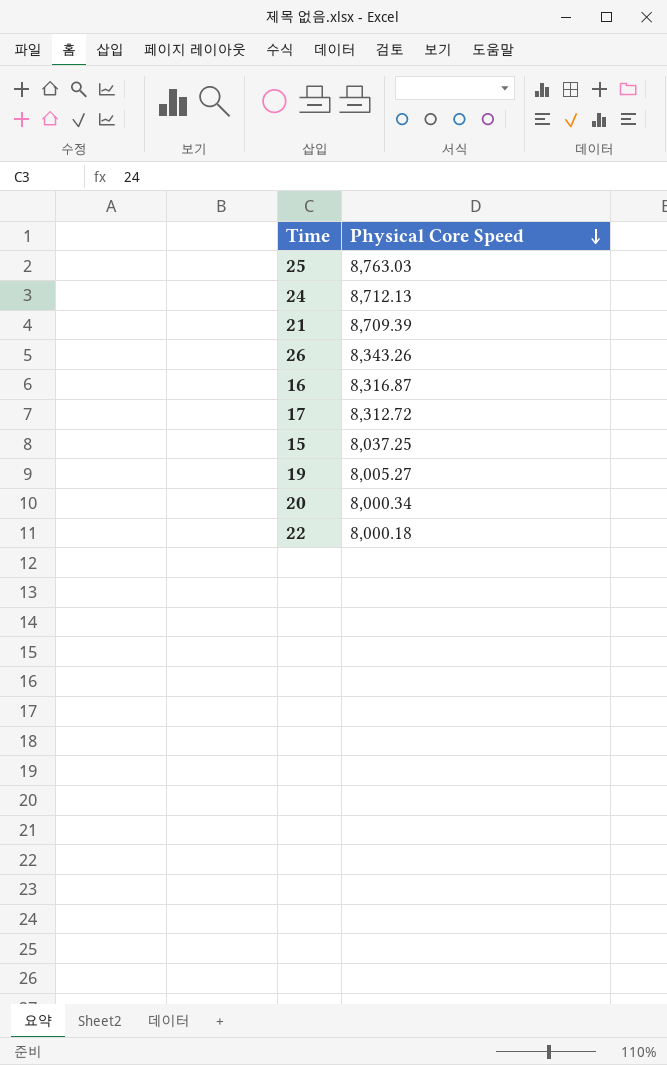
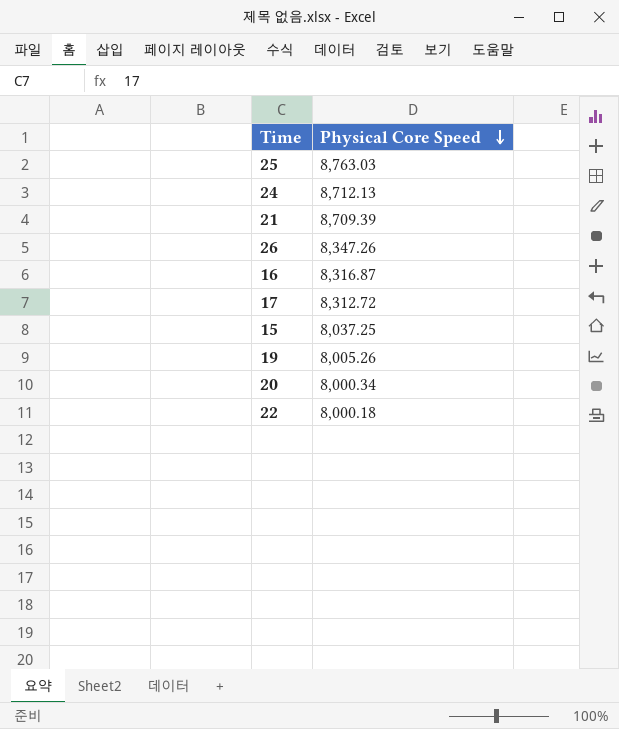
26 | Physical Core Speed: 8,343.26 -> 8,347.26
19 | Physical Core Speed: 8,005.27 -> 8,005.26

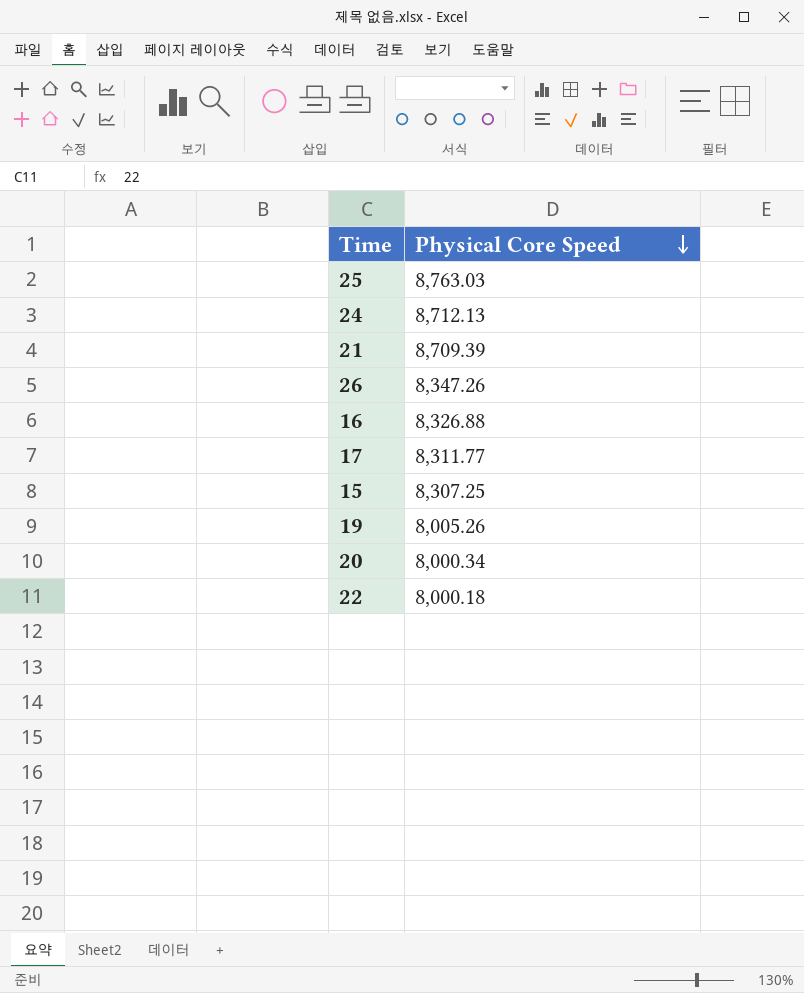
16 | Physical Core Speed: 8,316.87 -> 8,326.88
17 | Physical Core Speed: 8,312.72 -> 8,311.77
15 | Physical Core Speed: 8,037.25 -> 8,307.25

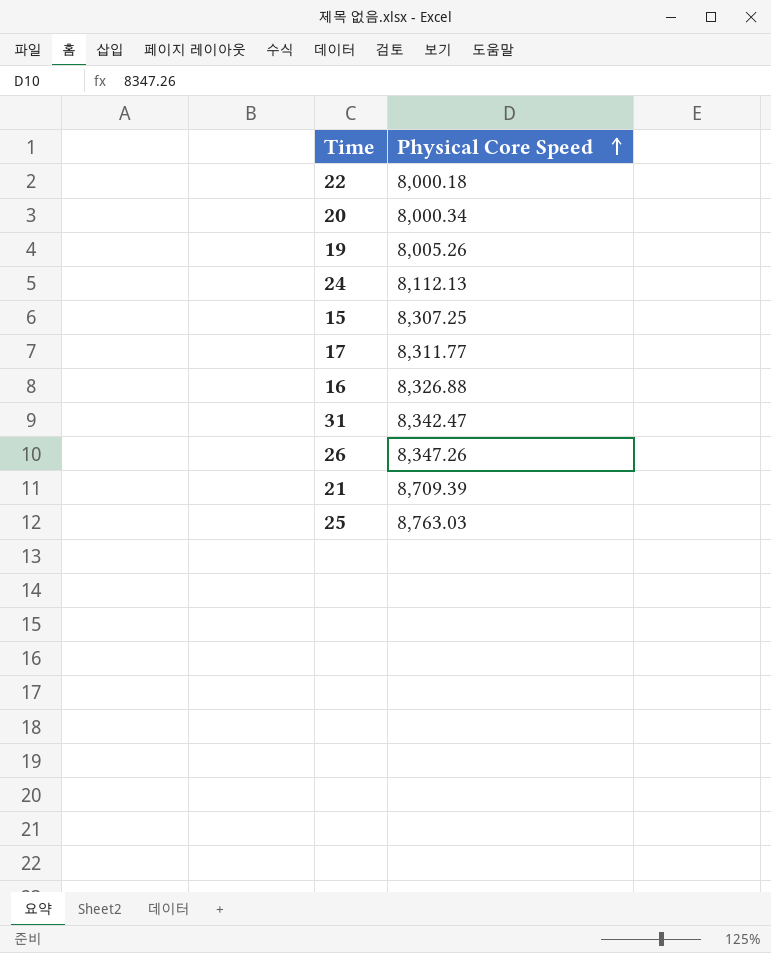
row order: Physical Core Speed descending -> Physical Core Speed ascending
24 | Physical Core Speed: 8,712.13 -> 8,112.13
row 31: none -> 8,342.47

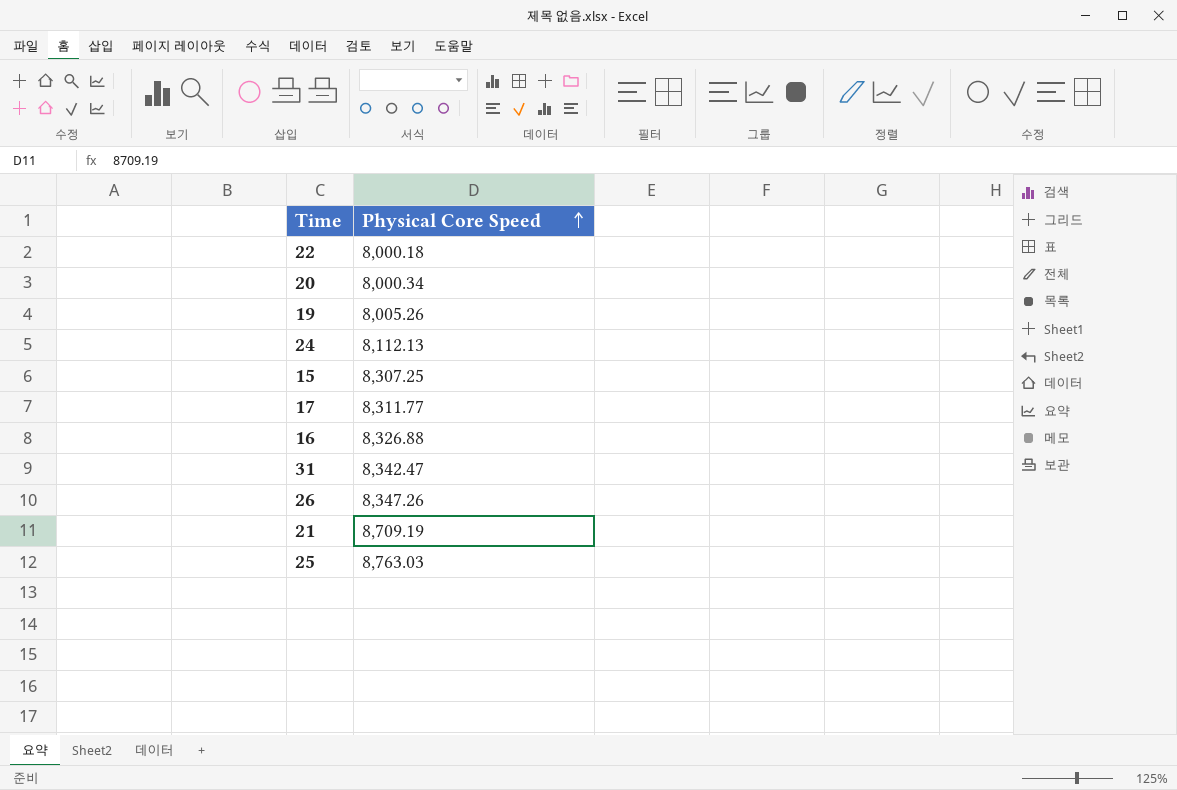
21 | Physical Core Speed: 8,709.39 -> 8,709.19

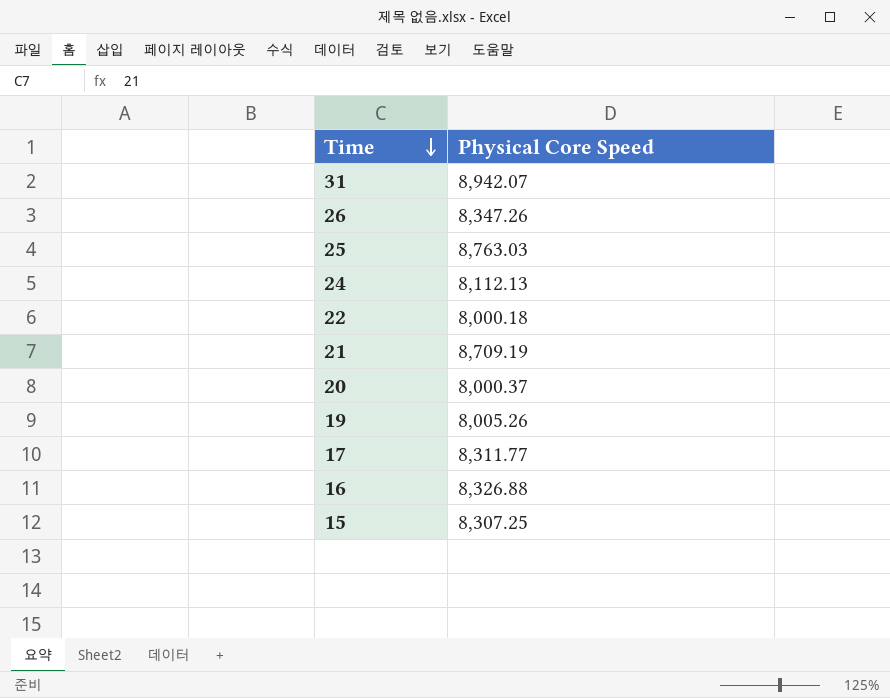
row order: Physical Core Speed ascending -> Time descending
31 | Physical Core Speed: 8,342.47 -> 8,942.07
20 | Physical Core Speed: 8,000.34 -> 8,000.37

